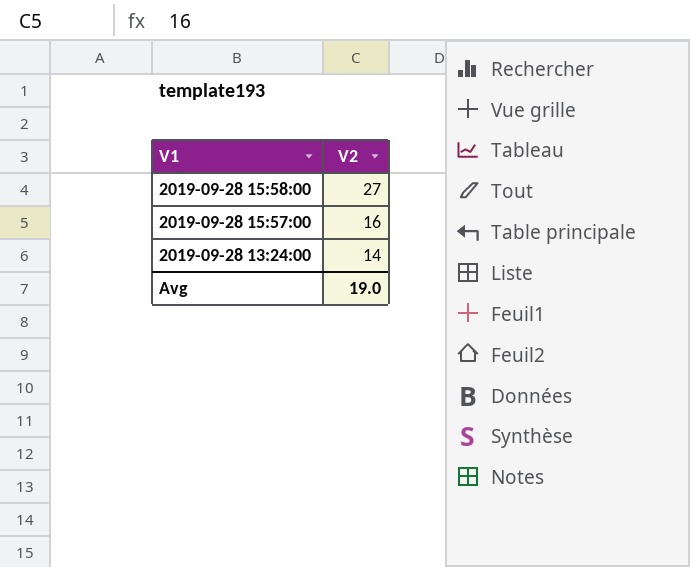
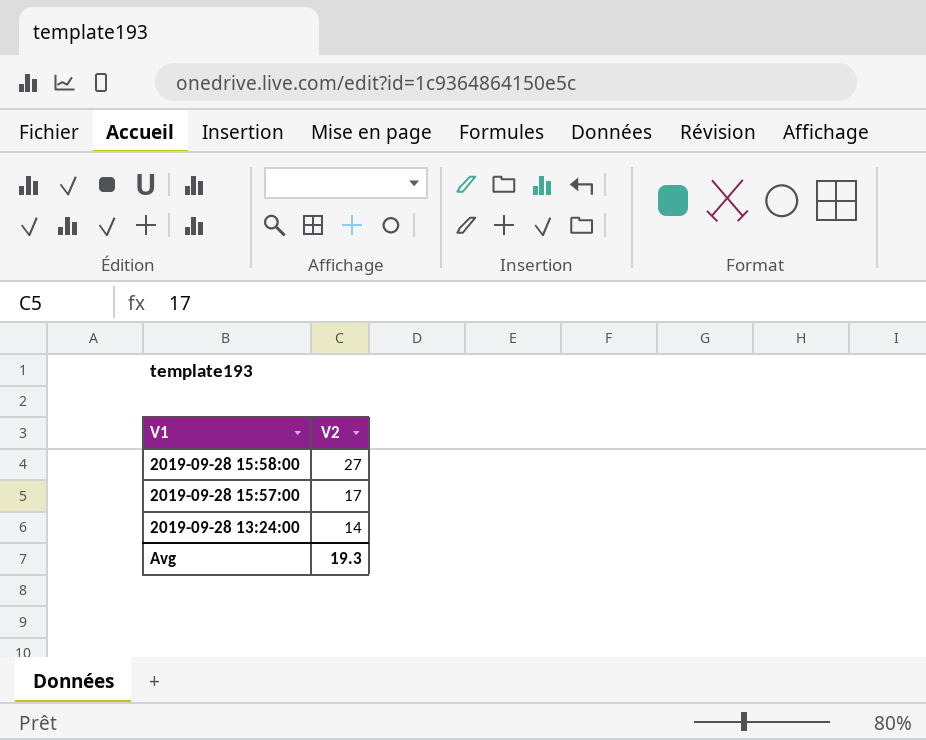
2019-09-28 15:57:00 | V2: 16 -> 17
Avg | V2: 19.0 -> 19.3

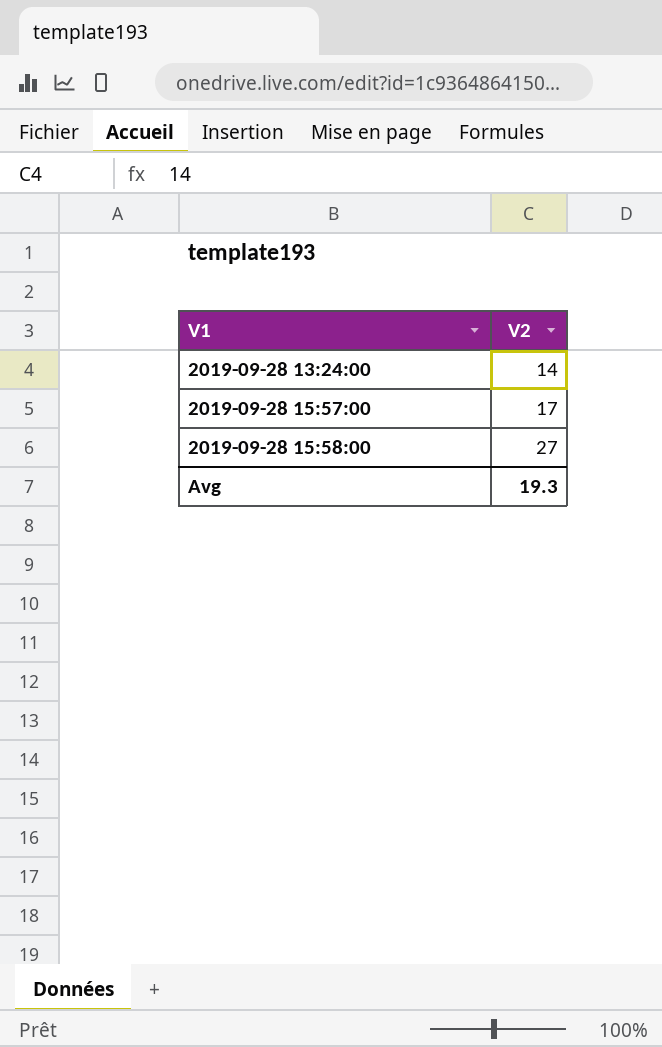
row order: V1 descending -> V1 ascending

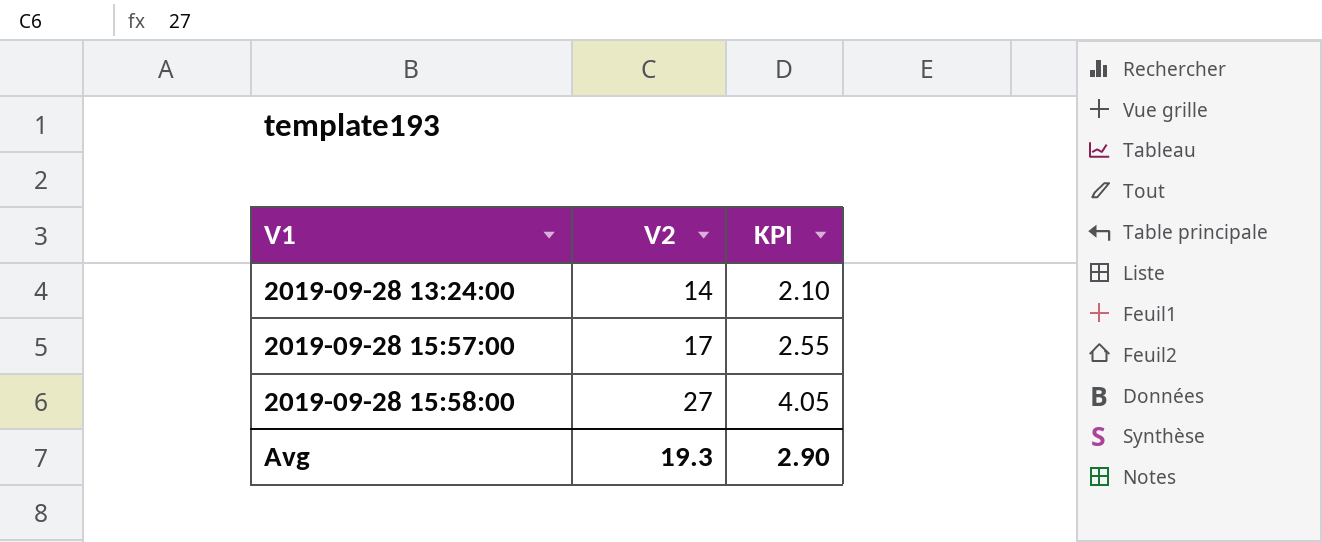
column KPI | formula: none -> [V2] * 0.15

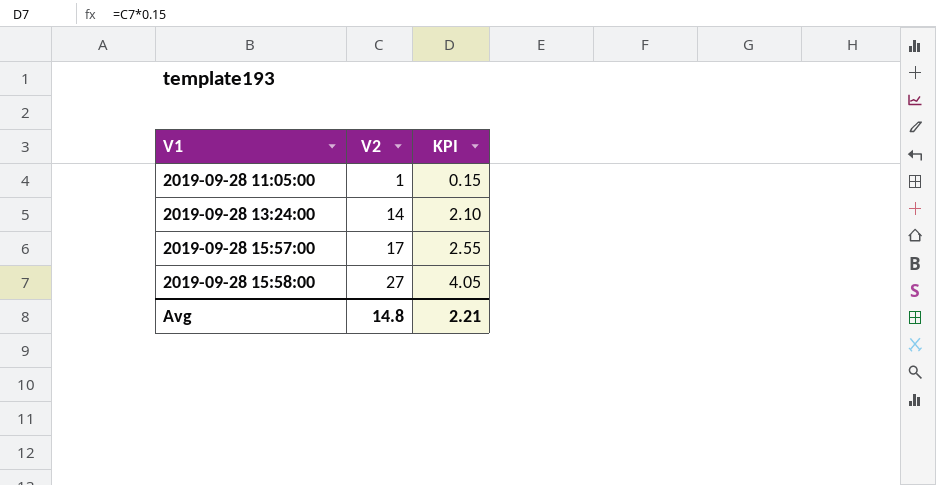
row 2019-09-28 11:05:00: none -> 1 | 0.15
Avg | V2: 19.3 -> 14.8
Avg | KPI: 2.90 -> 2.21

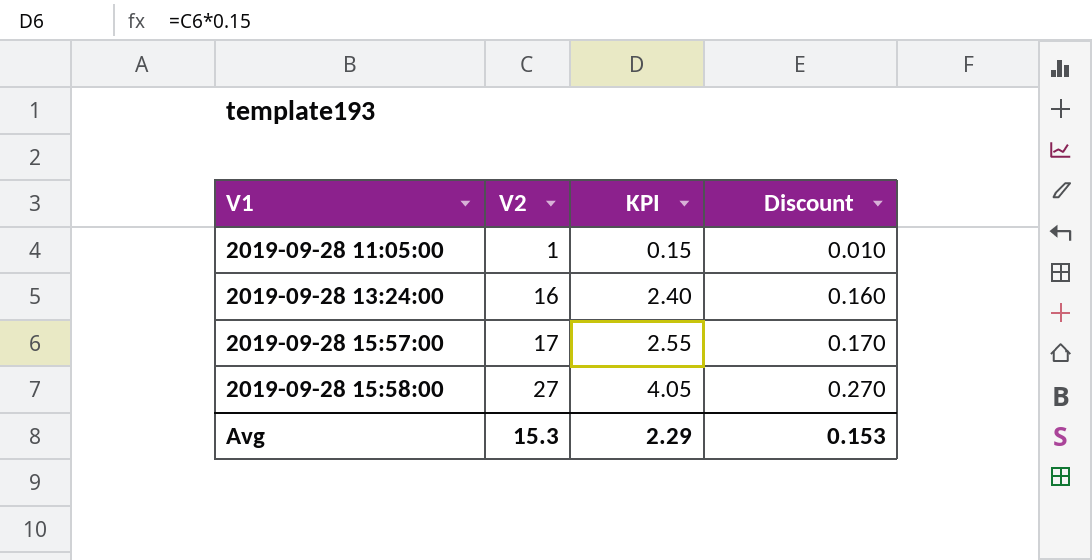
column Discount | formula: none -> [V2] * 0.01
2019-09-28 13:24:00 | V2: 14 -> 16
2019-09-28 13:24:00 | KPI: 2.10 -> 2.40
Avg | V2: 14.8 -> 15.3
Avg | KPI: 2.21 -> 2.29

